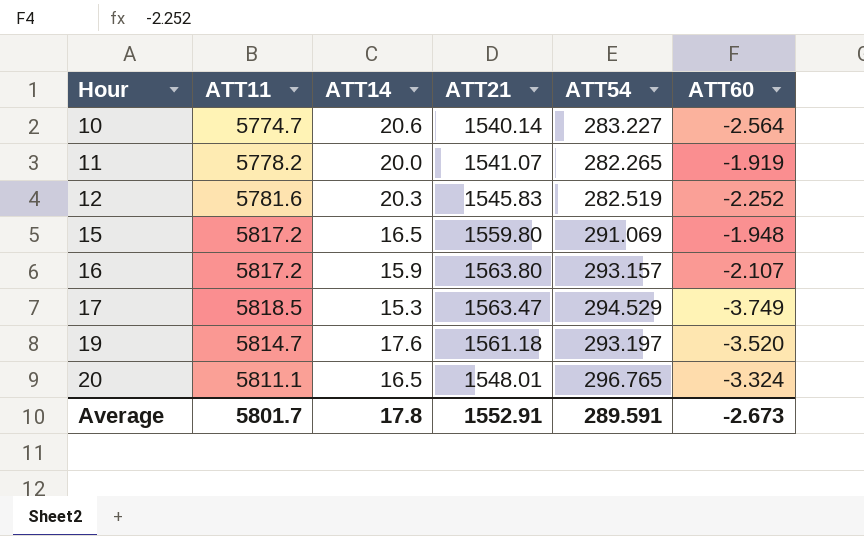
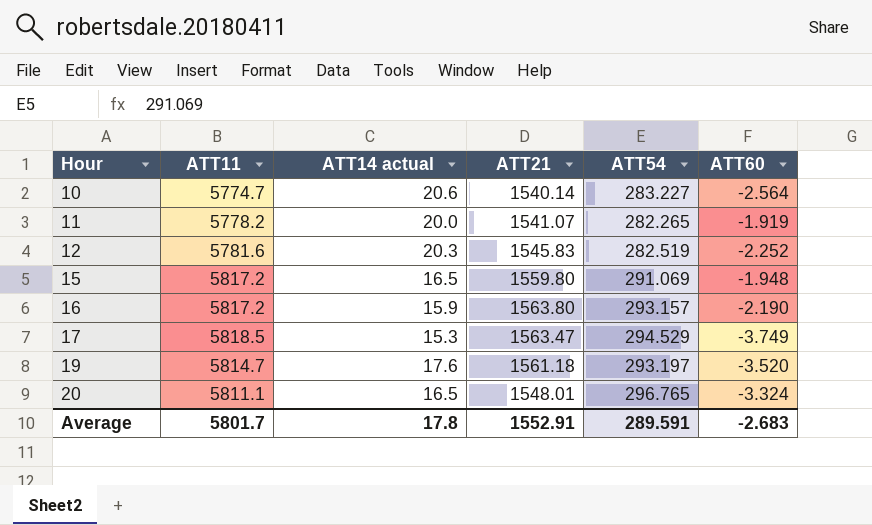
column name: ATT14 -> ATT14 actual
16 | ATT60: -2.107 -> -2.190
Average | ATT60: -2.673 -> -2.683

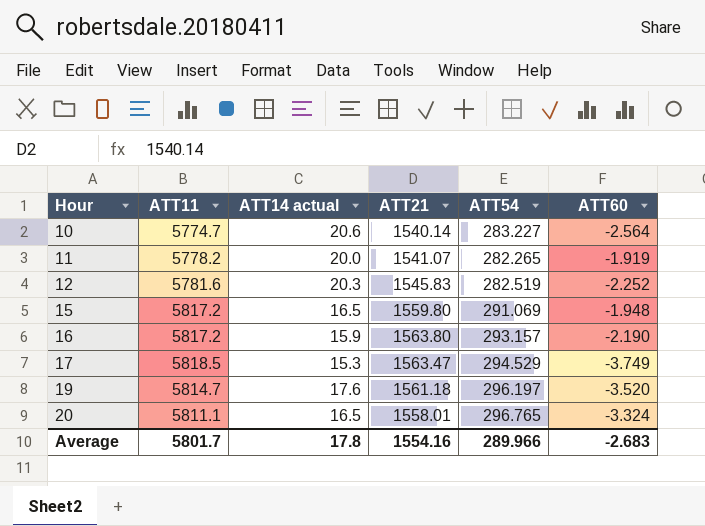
19 | ATT54: 293.197 -> 296.197
20 | ATT21: 1548.01 -> 1558.01
Average | ATT21: 1552.91 -> 1554.16
Average | ATT54: 289.591 -> 289.966

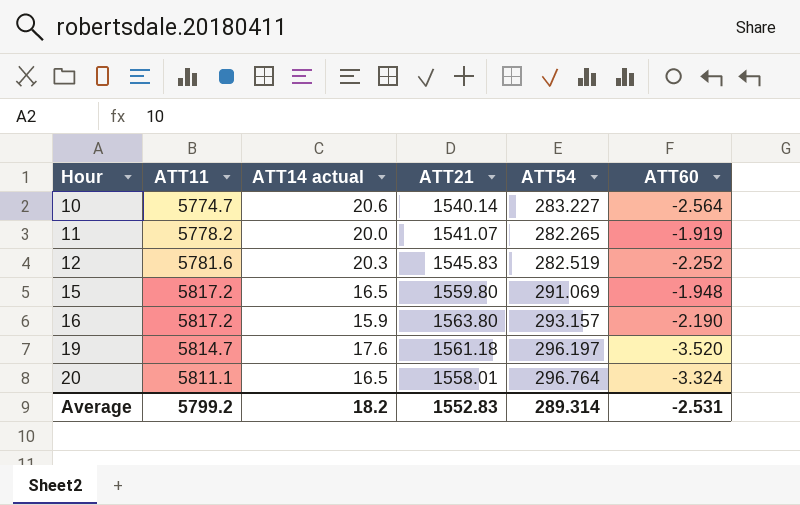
row 17: 5818.5 | 15.3 | 1563.47 | 294.529 | -3.749 -> none
20 | ATT54: 296.765 -> 296.764
Average | ATT11: 5801.7 -> 5799.2
Average | ATT14 actual: 17.8 -> 18.2
Average | ATT21: 1554.16 -> 1552.83
Average | ATT54: 289.966 -> 289.314
Average | ATT60: -2.683 -> -2.531

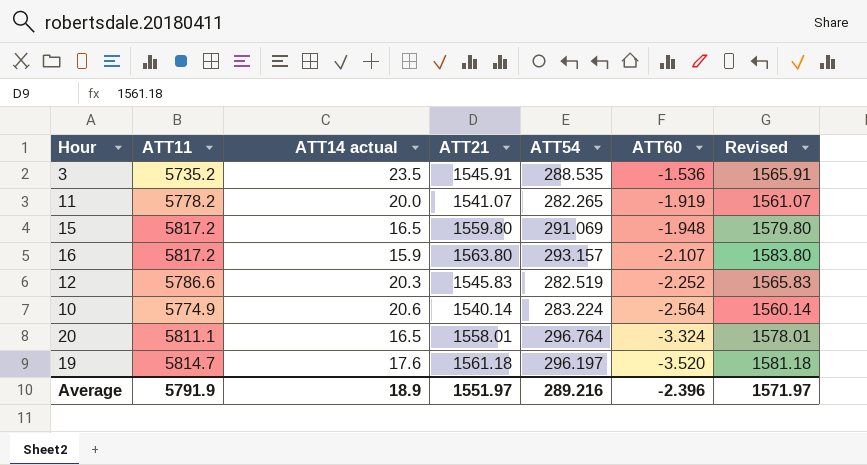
row order: Hour ascending -> ATT60 descending
column Revised | formula: none -> [ATT21] + 20
row 3: none -> 5735.2 | 23.5 | 1545.91 | 288.535 | -1.536 | 1565.91
16 | ATT60: -2.190 -> -2.107
12 | ATT11: 5781.6 -> 5786.6
10 | ATT11: 5774.7 -> 5774.9
10 | ATT54: 283.227 -> 283.224
Average | ATT11: 5799.2 -> 5791.9
Average | ATT14 actual: 18.2 -> 18.9
Average | ATT21: 1552.83 -> 1551.97
Average | ATT54: 289.314 -> 289.216
Average | ATT60: -2.531 -> -2.396

